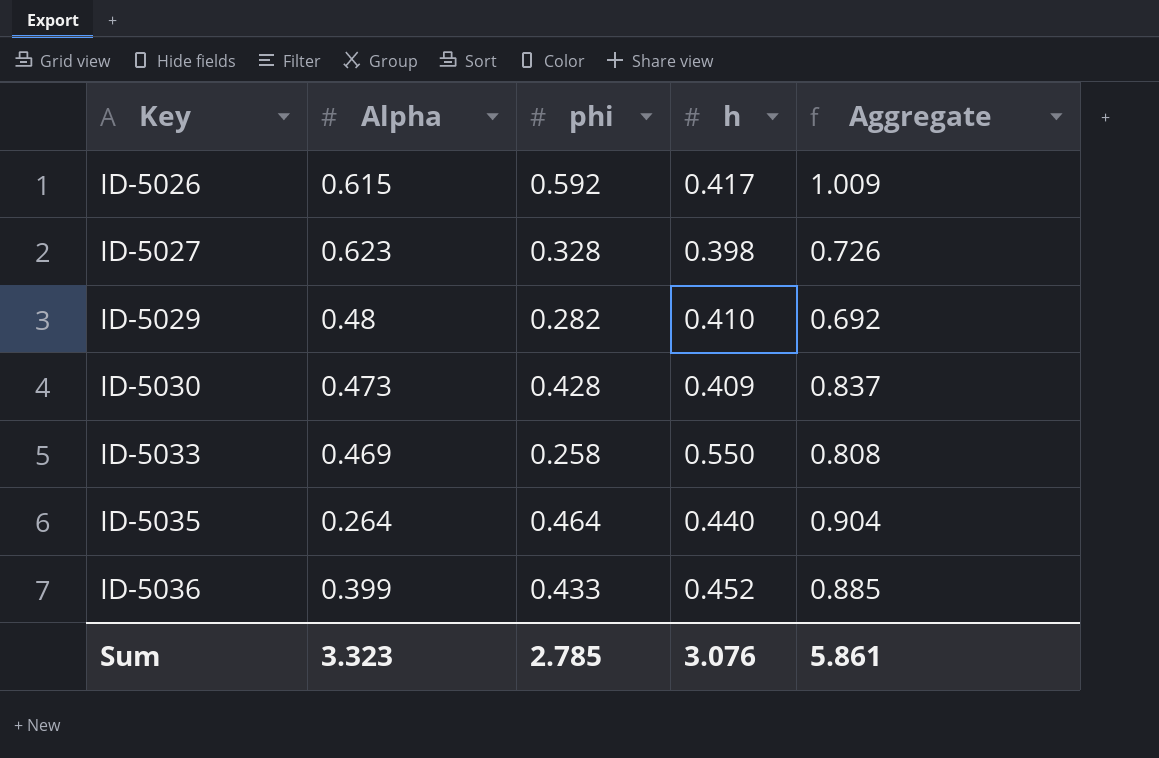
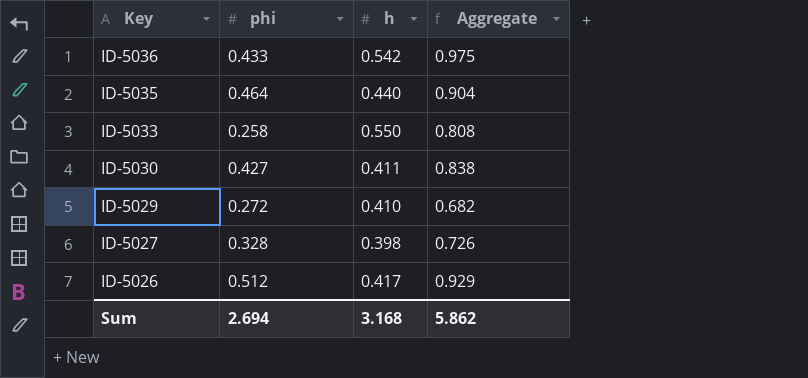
row order: Key ascending -> Key descending
column Alpha | position: 2 -> none
ID-5036 | h: 0.452 -> 0.542
ID-5036 | Aggregate: 0.885 -> 0.975
ID-5030 | phi: 0.428 -> 0.427
ID-5030 | h: 0.409 -> 0.411
ID-5030 | Aggregate: 0.837 -> 0.838
ID-5029 | phi: 0.282 -> 0.272
ID-5029 | Aggregate: 0.692 -> 0.682
ID-5026 | phi: 0.592 -> 0.512
ID-5026 | Aggregate: 1.009 -> 0.929
Sum | phi: 2.785 -> 2.694
Sum | h: 3.076 -> 3.168
Sum | Aggregate: 5.861 -> 5.862

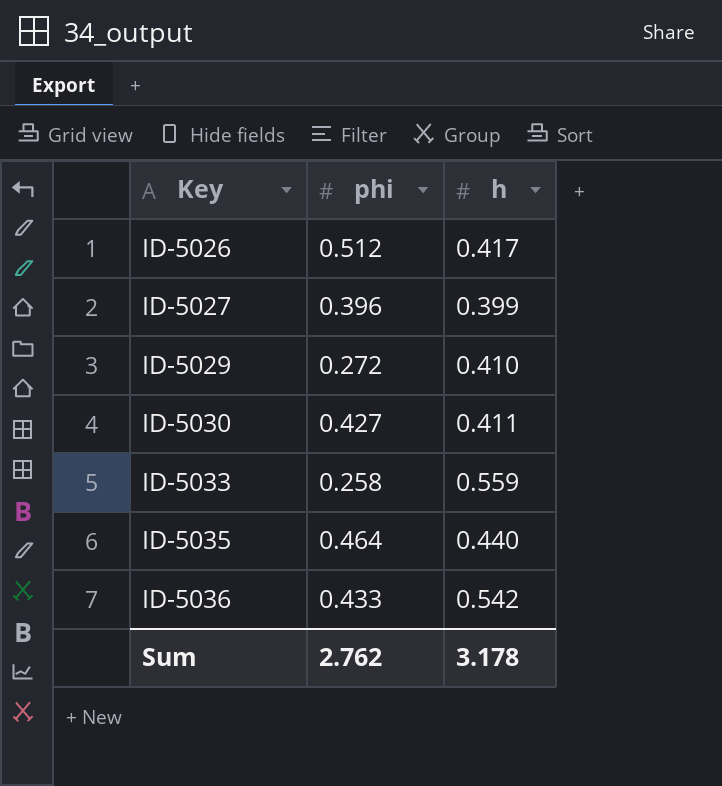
row order: Key descending -> Key ascending
column Aggregate | formula: [phi] + [h] -> none
ID-5027 | phi: 0.328 -> 0.396
ID-5027 | h: 0.398 -> 0.399
ID-5033 | h: 0.550 -> 0.559
Sum | phi: 2.694 -> 2.762
Sum | h: 3.168 -> 3.178

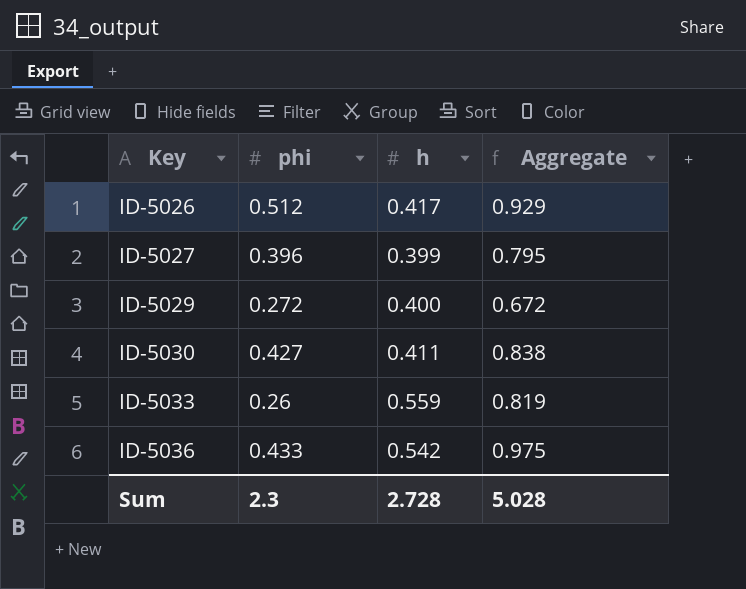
column Aggregate | formula: none -> [phi] + [h]
row ID-5035: 0.464 | 0.440 -> none
ID-5029 | h: 0.410 -> 0.400
ID-5033 | phi: 0.258 -> 0.26
Sum | phi: 2.762 -> 2.3
Sum | h: 3.178 -> 2.728

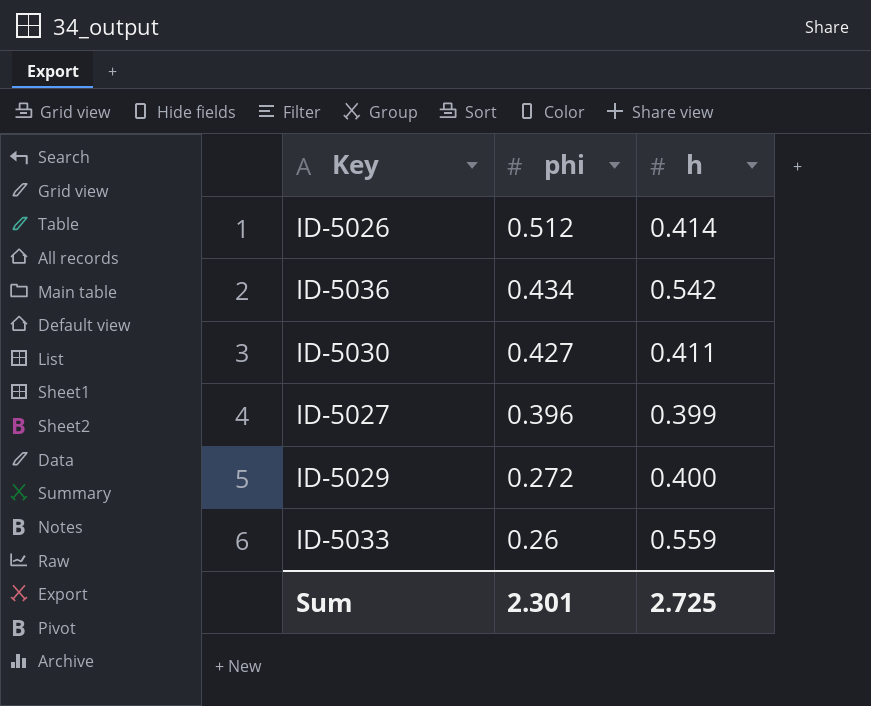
row order: Key ascending -> phi descending
column Aggregate | formula: [phi] + [h] -> none
ID-5026 | h: 0.417 -> 0.414
ID-5036 | phi: 0.433 -> 0.434
Sum | phi: 2.3 -> 2.301
Sum | h: 2.728 -> 2.725

